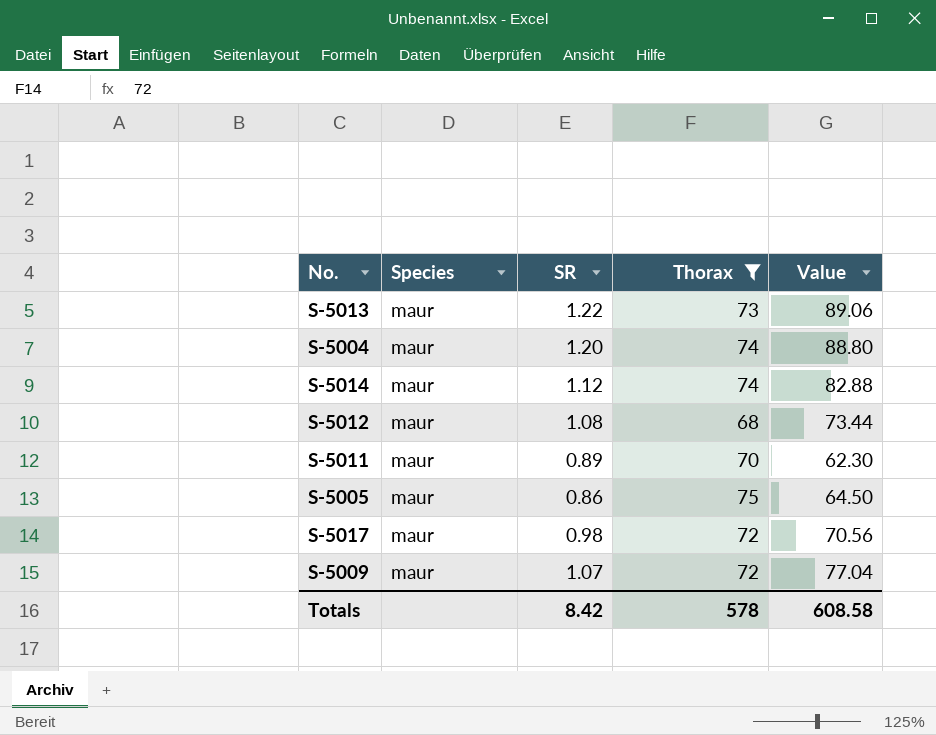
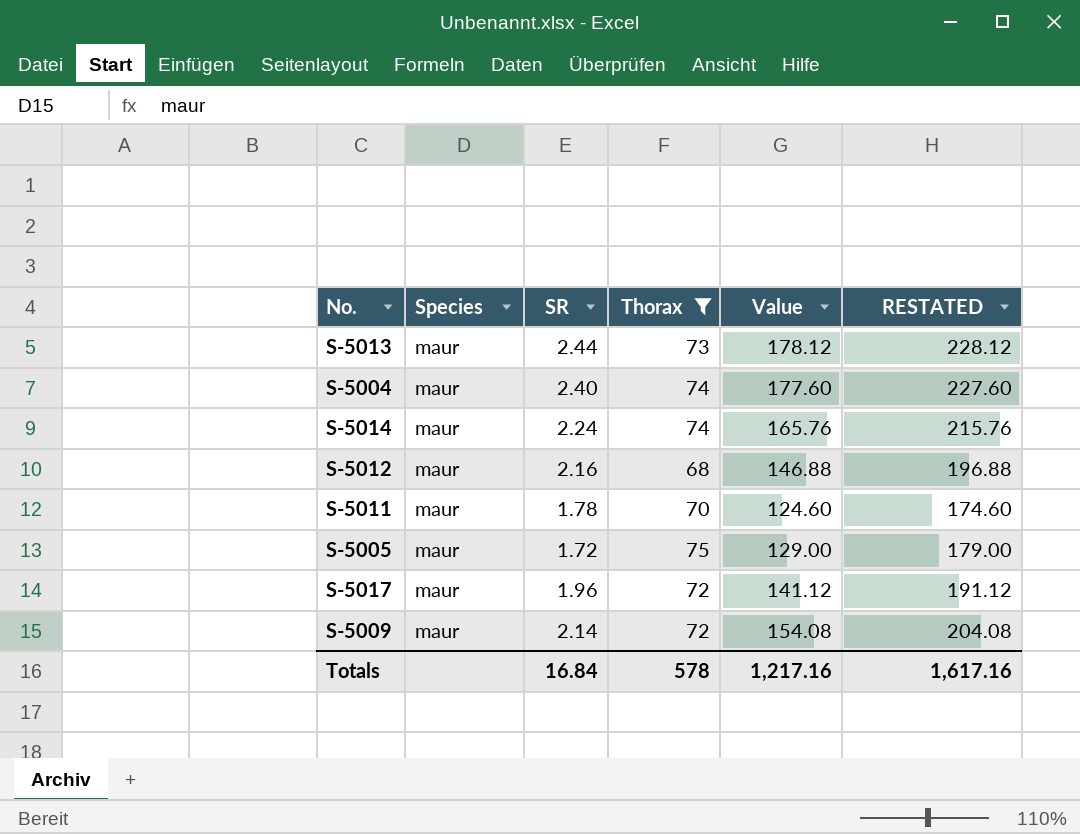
column RESTATED | formula: none -> [Value] + 50
S-5013 | SR: 1.22 -> 2.44
S-5013 | Value: 89.06 -> 178.12
S-5004 | SR: 1.20 -> 2.40
S-5004 | Value: 88.80 -> 177.60
S-5014 | SR: 1.12 -> 2.24
S-5014 | Value: 82.88 -> 165.76
S-5012 | SR: 1.08 -> 2.16
S-5012 | Value: 73.44 -> 146.88
S-5011 | SR: 0.89 -> 1.78
S-5011 | Value: 62.30 -> 124.60
S-5005 | SR: 0.86 -> 1.72
S-5005 | Value: 64.50 -> 129.00
S-5017 | SR: 0.98 -> 1.96
S-5017 | Value: 70.56 -> 141.12
S-5009 | SR: 1.07 -> 2.14
S-5009 | Value: 77.04 -> 154.08
Totals | SR: 8.42 -> 16.84
Totals | Value: 608.58 -> 1,217.16

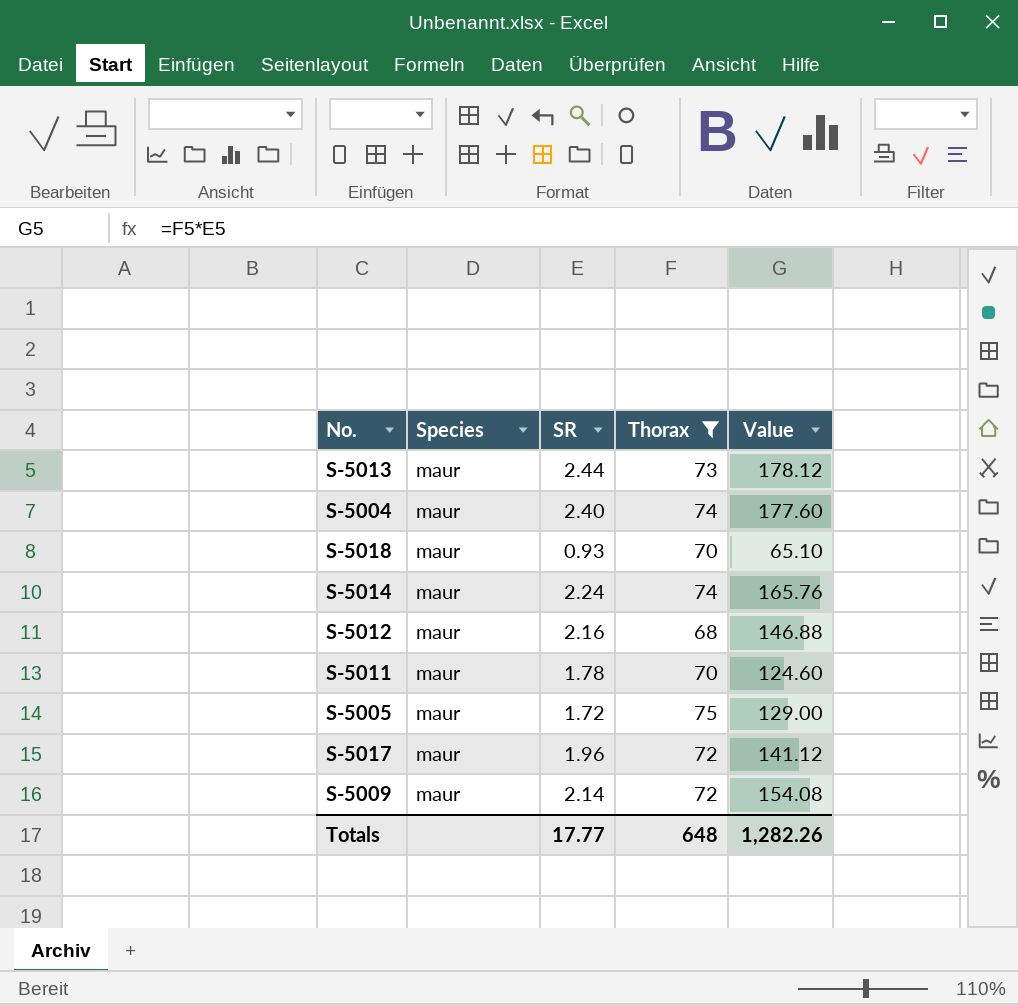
column RESTATED | formula: [Value] + 50 -> none
row S-5018: none -> maur | 0.93 | 70 | 65.10
Totals | SR: 16.84 -> 17.77
Totals | Thorax: 578 -> 648
Totals | Value: 1,217.16 -> 1,282.26

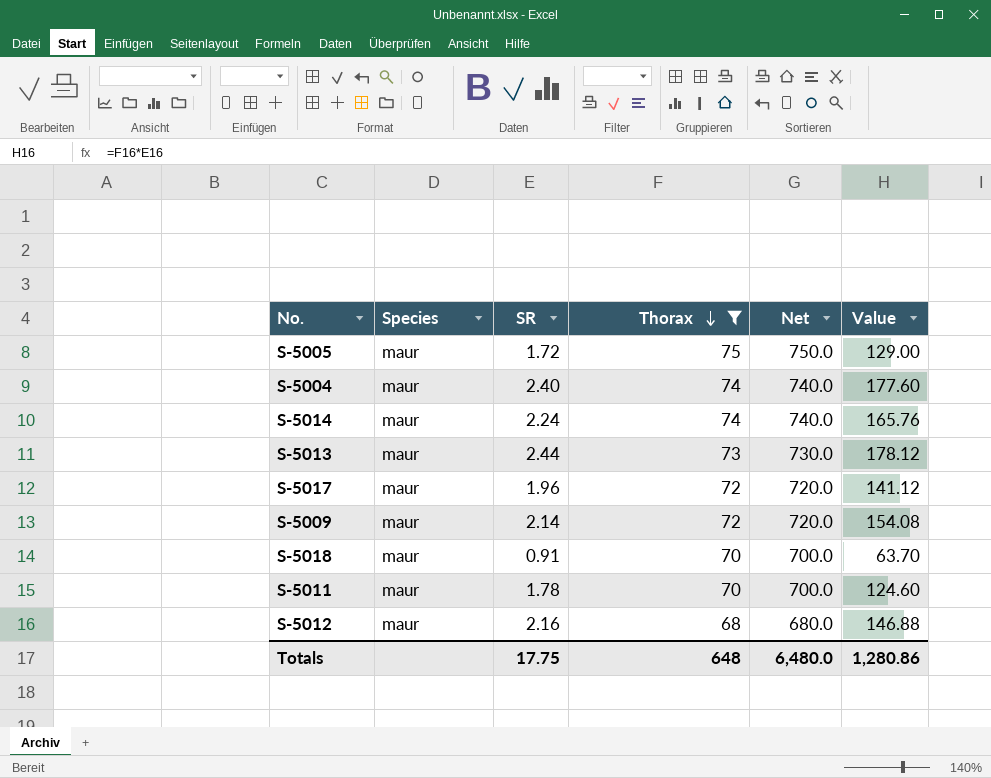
row order: none -> Thorax descending
column Net | formula: none -> [Thorax] * 10
S-5018 | SR: 0.93 -> 0.91
S-5018 | Value: 65.10 -> 63.70
Totals | SR: 17.77 -> 17.75
Totals | Value: 1,282.26 -> 1,280.86

